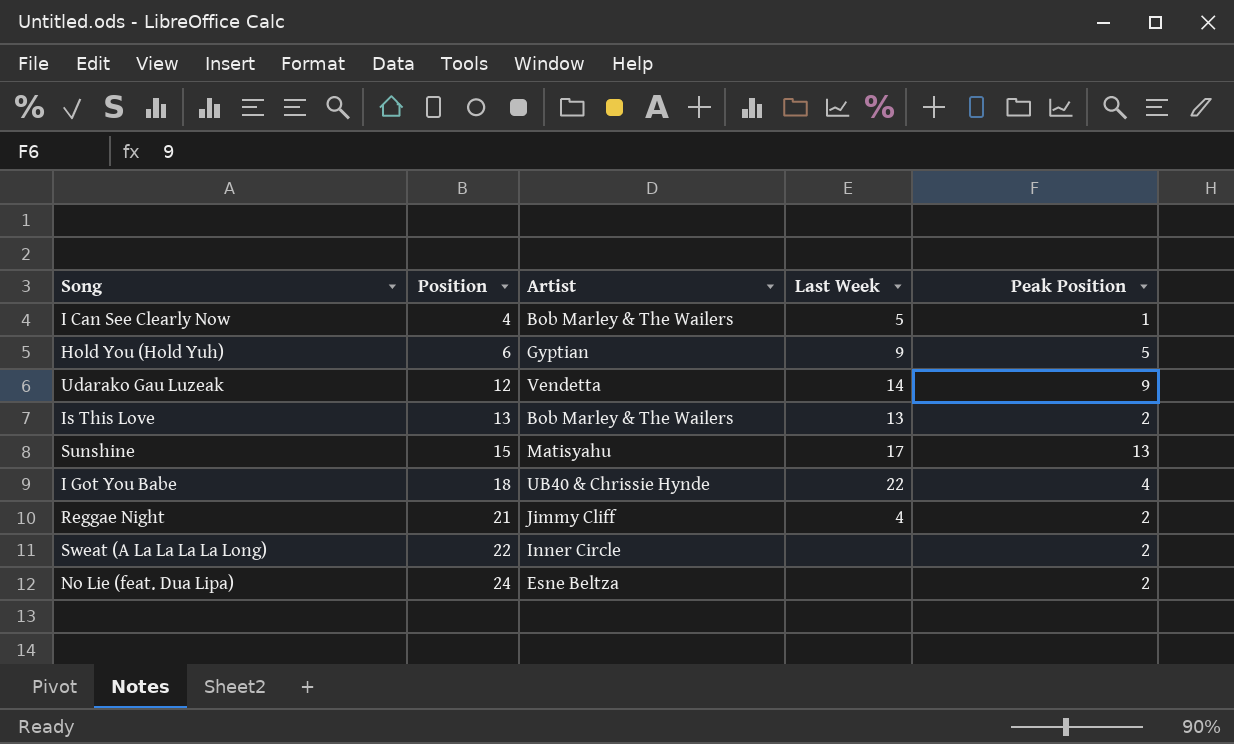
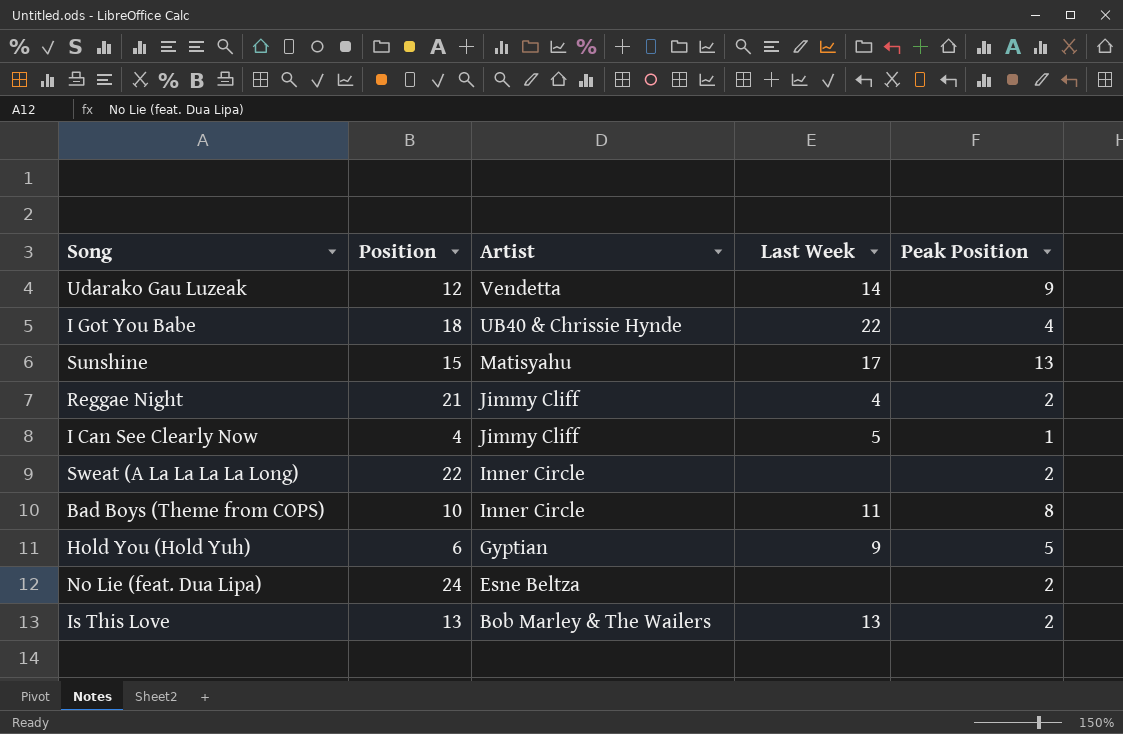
row order: Position ascending -> Artist descending
I Can See Clearly Now | Artist: Bob Marley & The Wailers -> Jimmy Cliff
row Bad Boys (Theme from COPS): none -> 10 | Inner Circle | 11 | 8

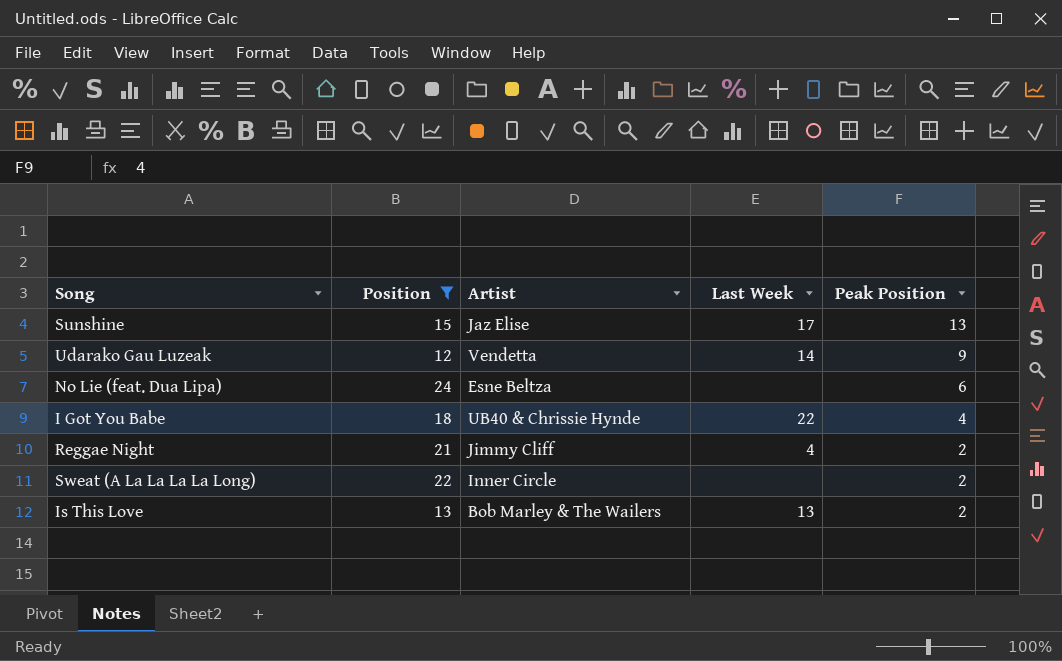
filter: none -> Position >= 12
row order: Artist descending -> Peak Position descending
Sunshine | Artist: Matisyahu -> Jaz Elise
No Lie (feat. Dua Lipa) | Peak Position: 2 -> 6

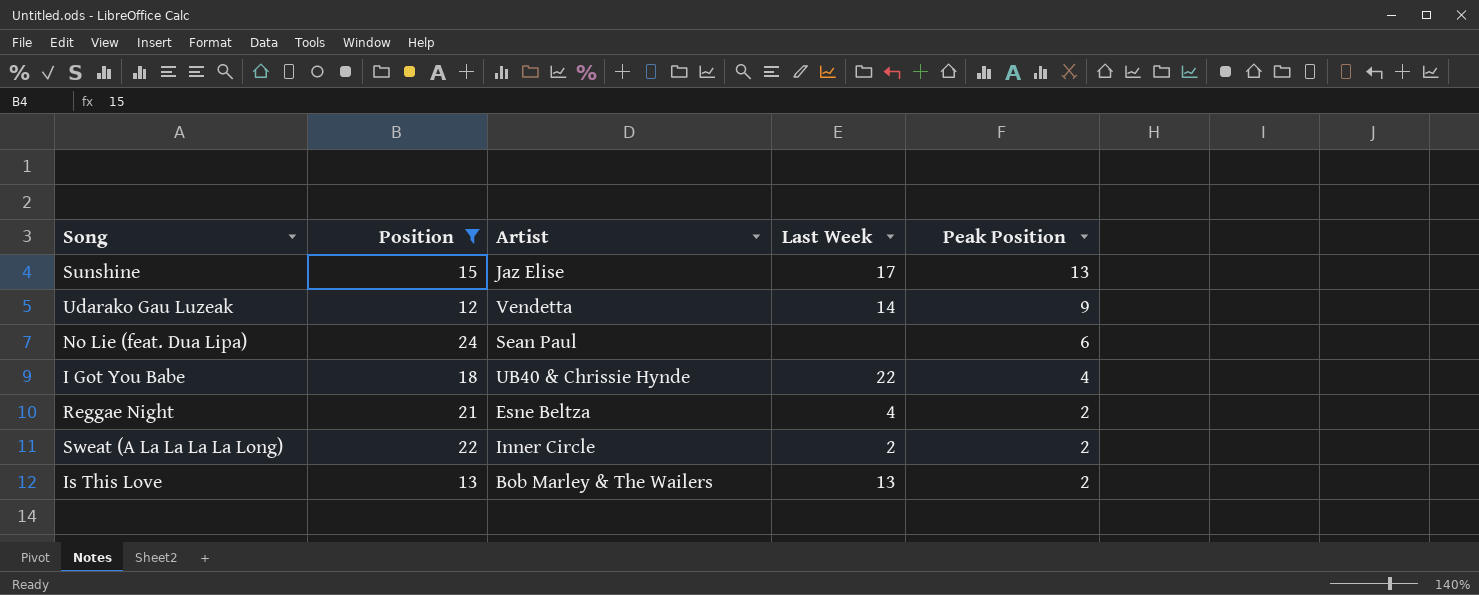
No Lie (feat. Dua Lipa) | Artist: Esne Beltza -> Sean Paul
Reggae Night | Artist: Jimmy Cliff -> Esne Beltza
Sweat (A La La La La Long) | Last Week: none -> 2

